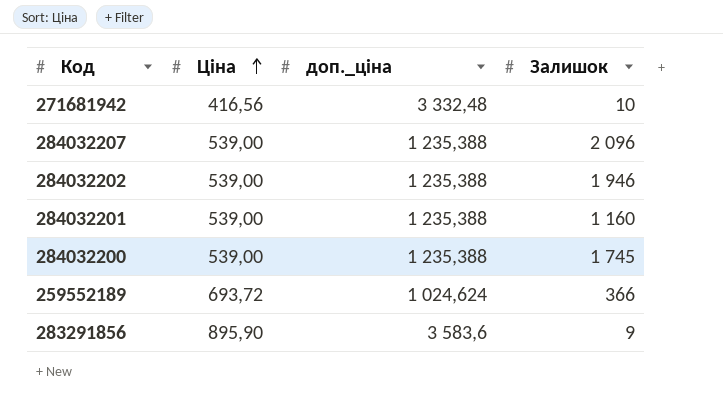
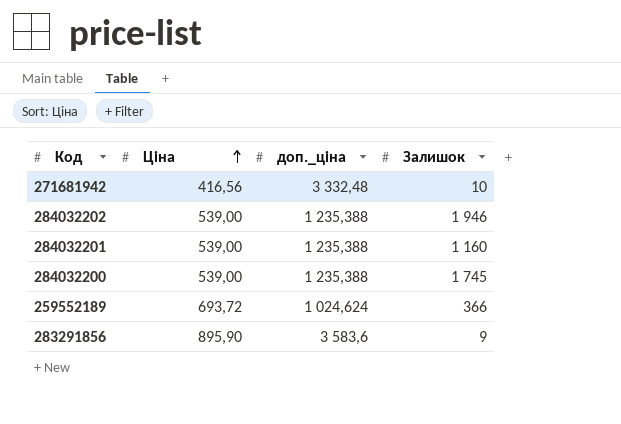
row 284032207: 539,00 | 1 235,388 | 2 096 -> none

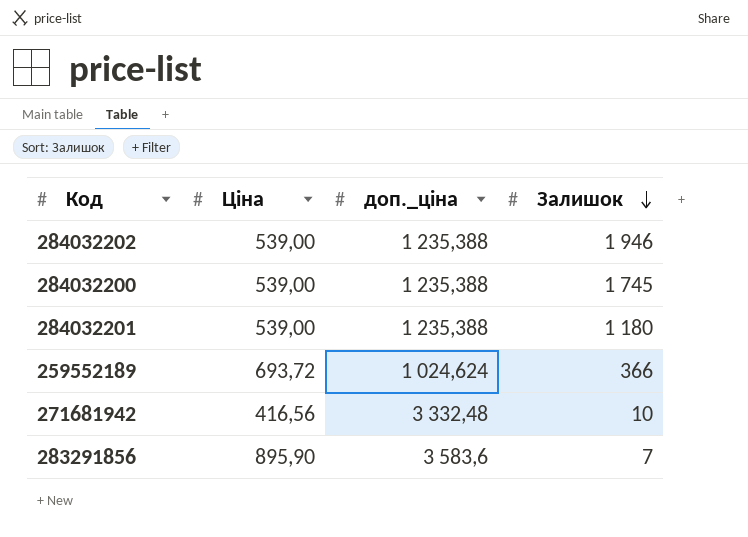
row order: Ціна ascending -> Залишок descending
284032201 | Залишок: 1 160 -> 1 180
283291856 | Залишок: 9 -> 7

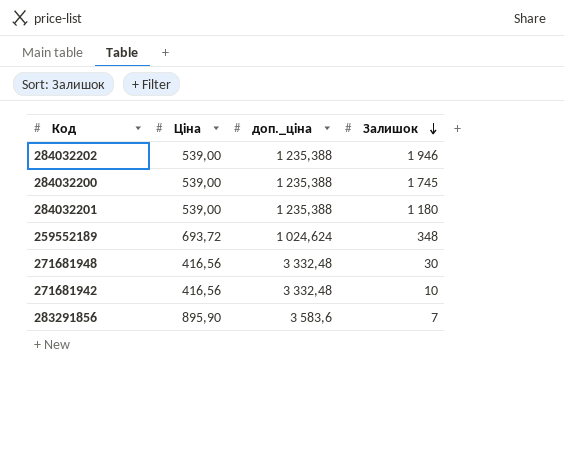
259552189 | Залишок: 366 -> 348
row 271681948: none -> 416,56 | 3 332,48 | 30

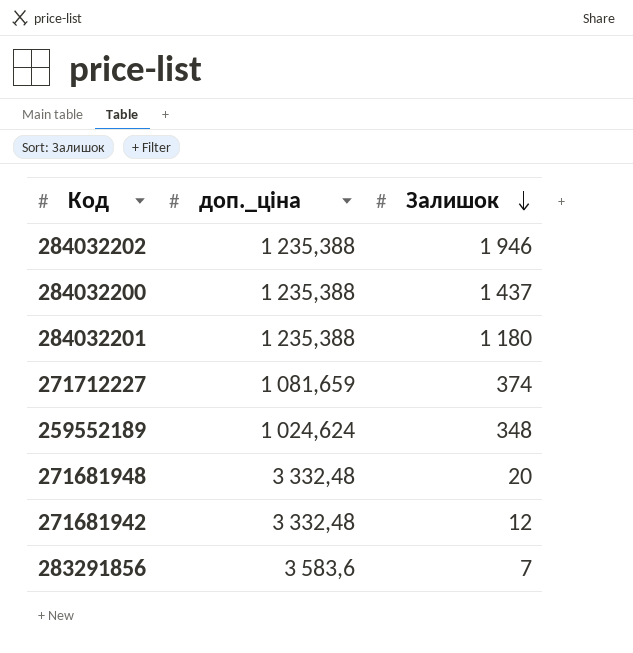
column Ціна | position: 2 -> none
284032200 | Залишок: 1 745 -> 1 437
row 271712227: none -> 1 081,659 | 374
271681948 | Залишок: 30 -> 20
271681942 | Залишок: 10 -> 12

